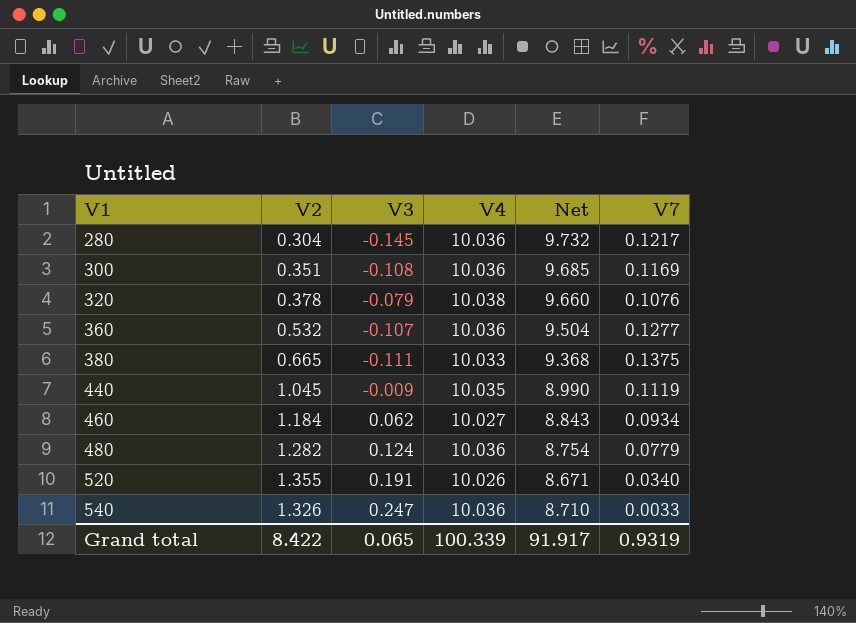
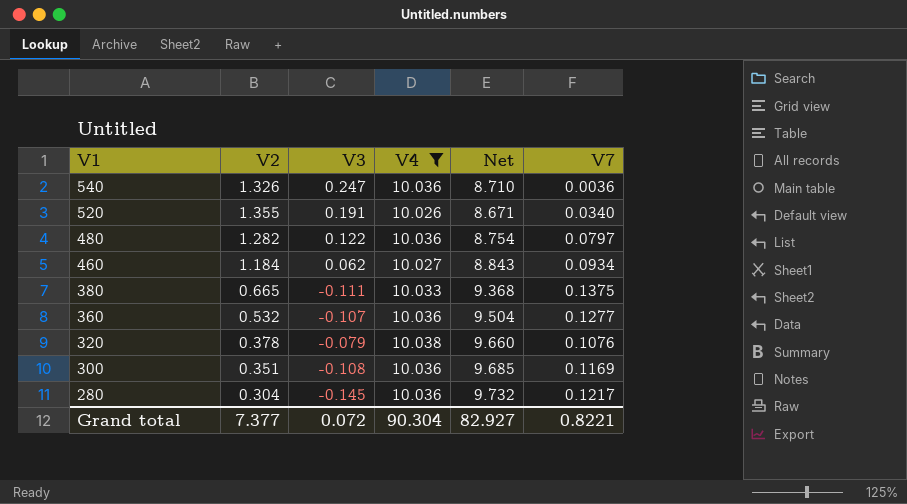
filter: none -> V4 != 10.035
row order: V1 ascending -> V1 descending
540 | V7: 0.0033 -> 0.0036
480 | V3: 0.124 -> 0.122
480 | V7: 0.0779 -> 0.0797
Grand total | V2: 8.422 -> 7.377
Grand total | V3: 0.065 -> 0.072
Grand total | V4: 100.339 -> 90.304
Grand total | Net: 91.917 -> 82.927
Grand total | V7: 0.9319 -> 0.8221

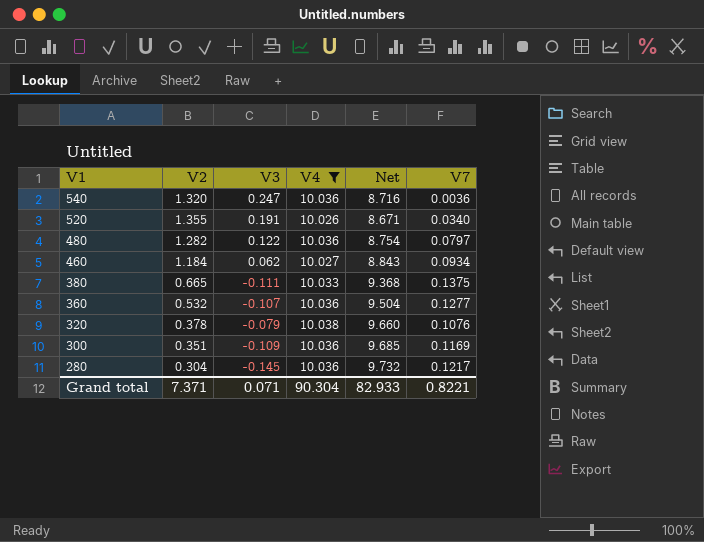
540 | V2: 1.326 -> 1.320
540 | Net: 8.710 -> 8.716
300 | V3: -0.108 -> -0.109
Grand total | V2: 7.377 -> 7.371
Grand total | V3: 0.072 -> 0.071
Grand total | Net: 82.927 -> 82.933

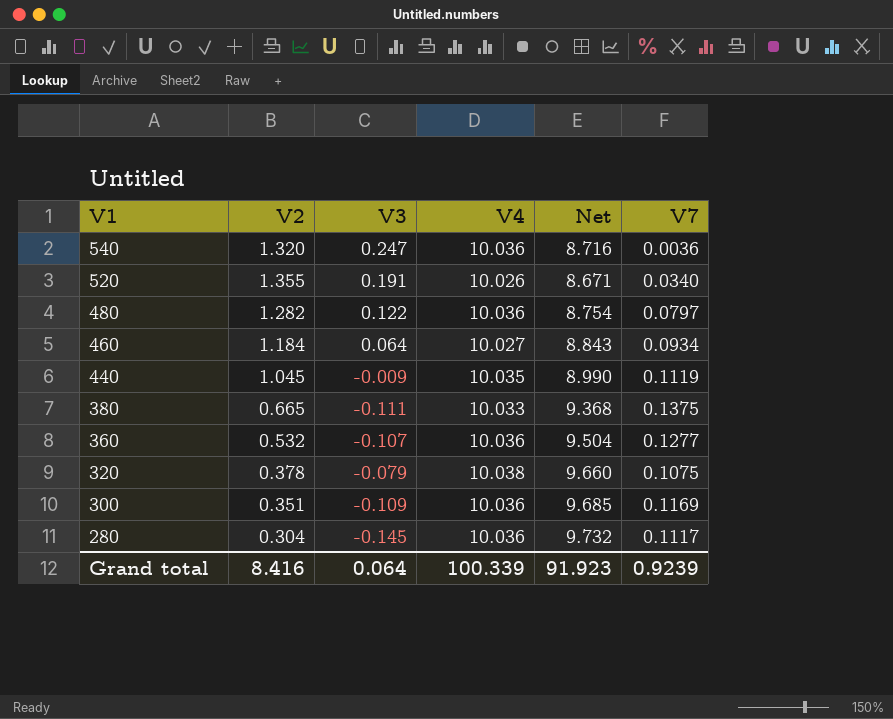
filter: V4 != 10.035 -> none
460 | V3: 0.062 -> 0.064
320 | V7: 0.1076 -> 0.1075
280 | V7: 0.1217 -> 0.1117
Grand total | V2: 7.371 -> 8.416
Grand total | V3: 0.071 -> 0.064
Grand total | V4: 90.304 -> 100.339
Grand total | Net: 82.933 -> 91.923
Grand total | V7: 0.8221 -> 0.9239

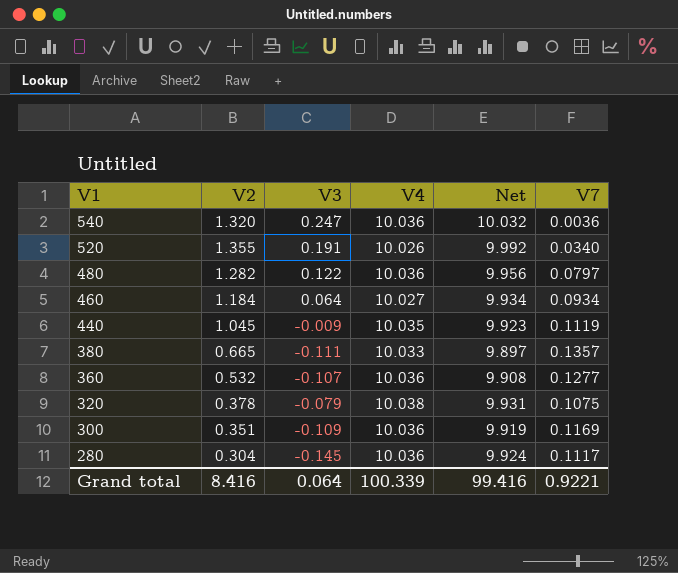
column Net | formula: [V4] - [V2] -> [V4] - [V7]
380 | V7: 0.1375 -> 0.1357
Grand total | Net: 91.923 -> 99.416
Grand total | V7: 0.9239 -> 0.9221

